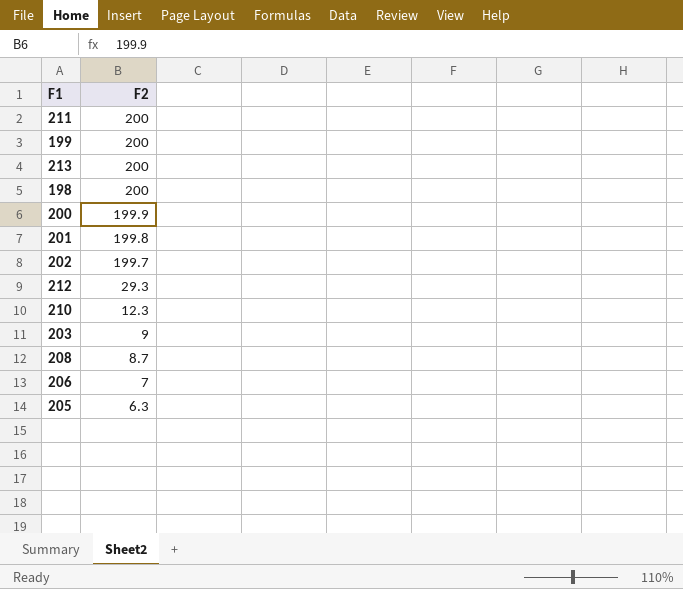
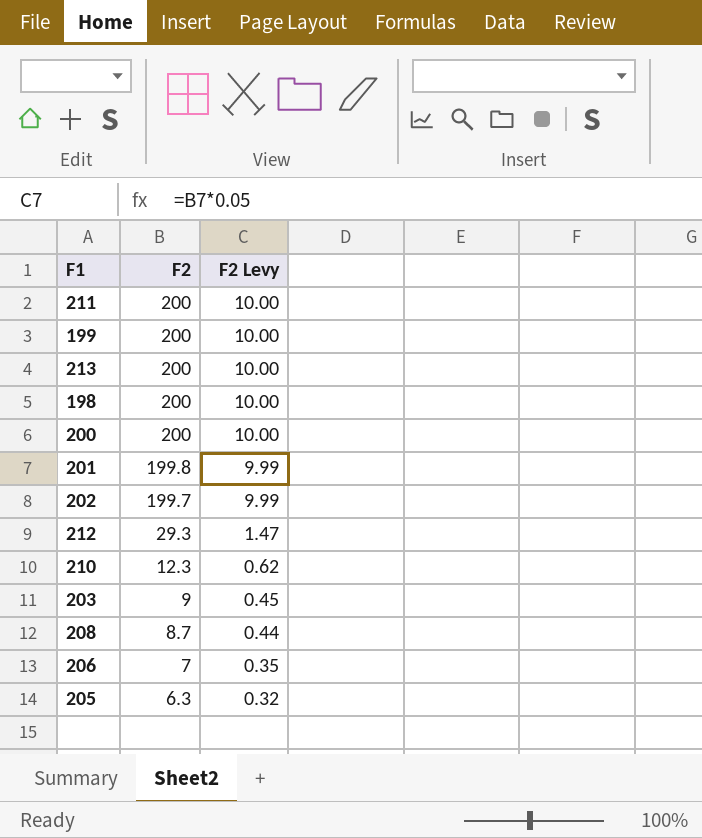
column F2 Levy | formula: none -> [F2] * 0.05
200 | F2: 199.9 -> 200

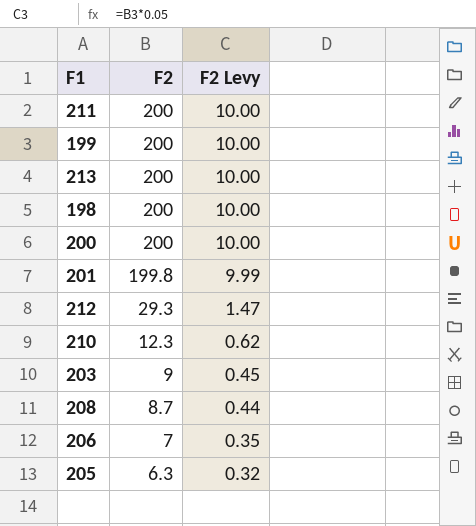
row 202: 199.7 | 9.99 -> none

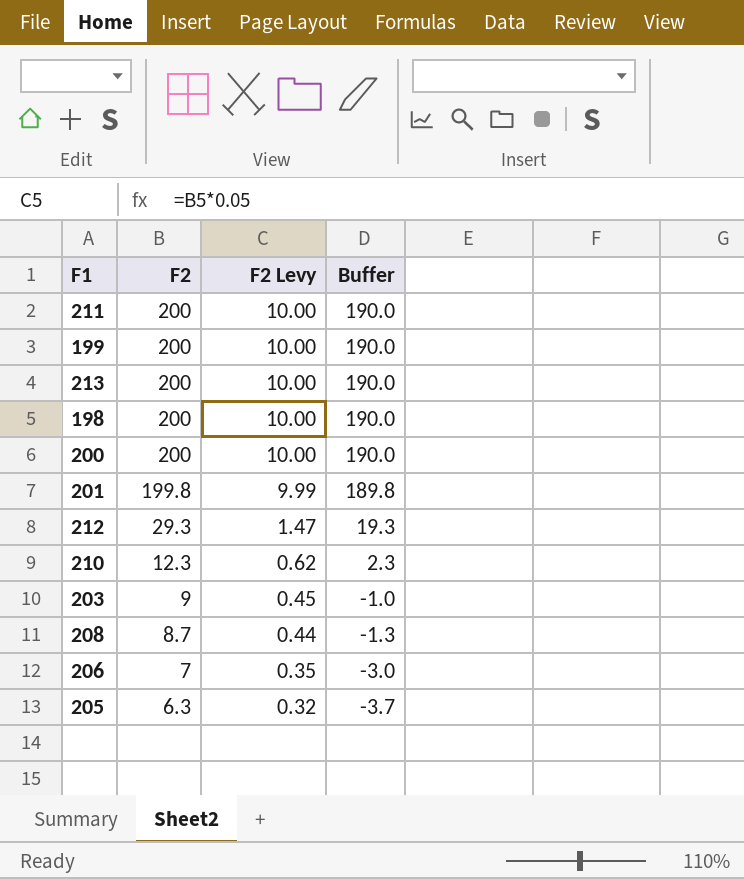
column Buffer | formula: none -> [F2] - 10

